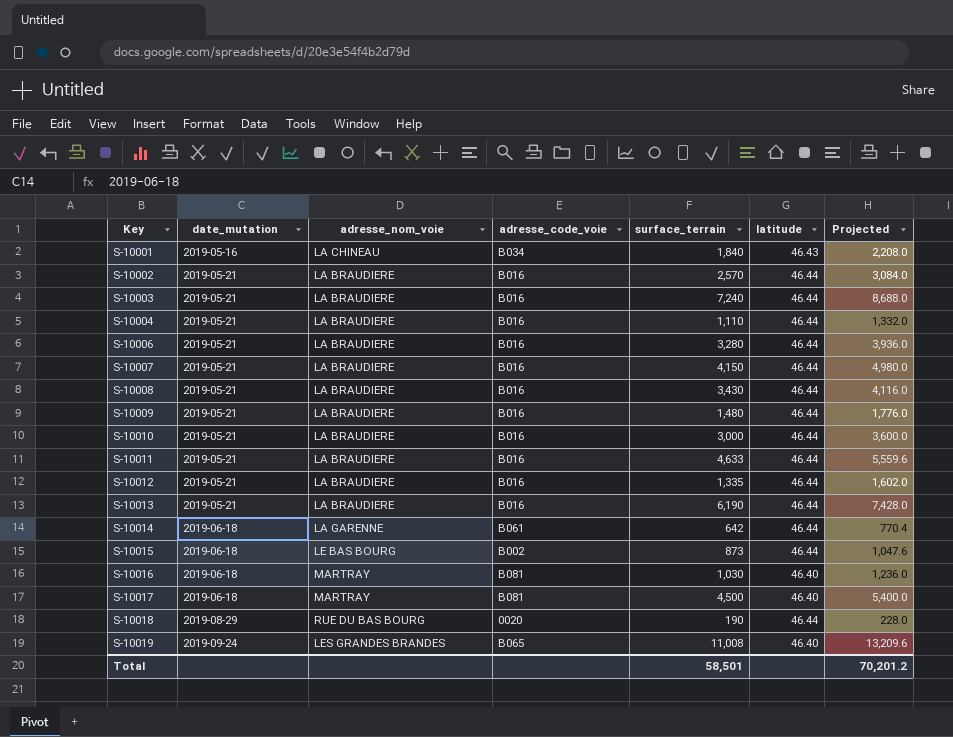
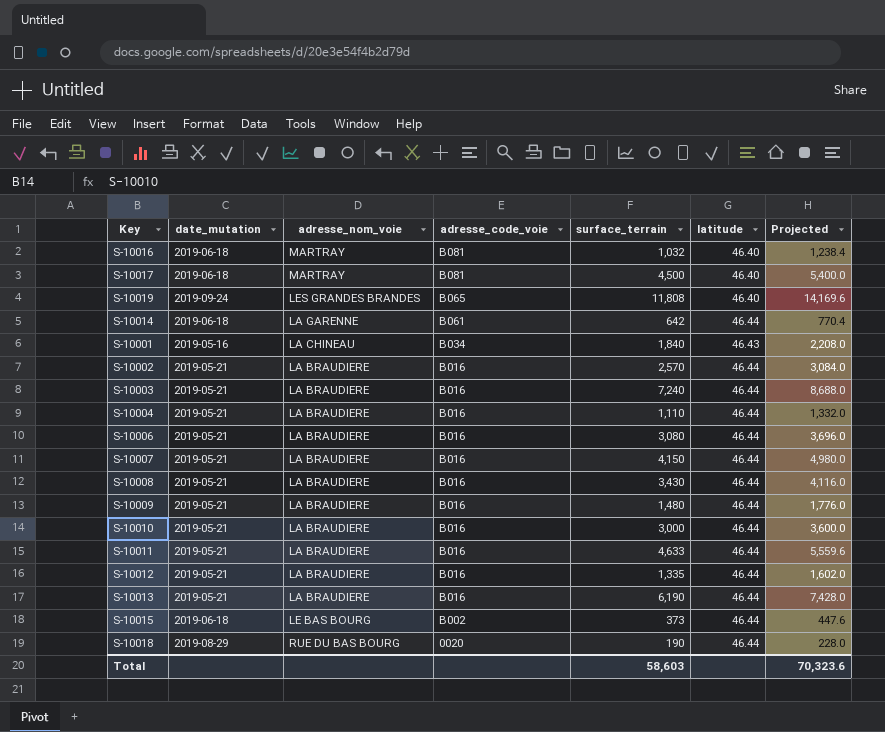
row order: Key ascending -> adresse_code_voie descending
S-10016 | surface_terrain: 1,030 -> 1,032
S-10016 | Projected: 1,236.0 -> 1,238.4
S-10019 | surface_terrain: 11,008 -> 11,808
S-10019 | Projected: 13,209.6 -> 14,169.6
S-10006 | surface_terrain: 3,280 -> 3,080
S-10006 | Projected: 3,936.0 -> 3,696.0
S-10015 | surface_terrain: 873 -> 373
S-10015 | Projected: 1,047.6 -> 447.6
Total | surface_terrain: 58,501 -> 58,603
Total | Projected: 70,201.2 -> 70,323.6

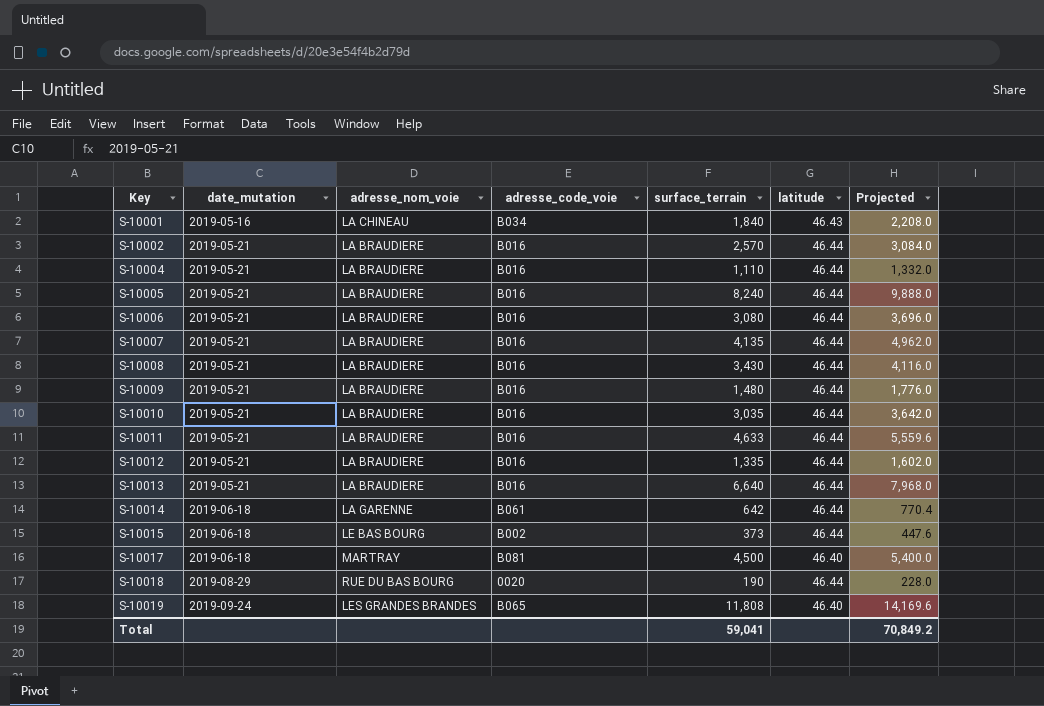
row order: adresse_code_voie descending -> Key ascending
row S-10016: 2019-06-18 | MARTRAY | B081 | 1,032 | 46.40 | 1,238.4 -> none
row S-10003: 2019-05-21 | LA BRAUDIERE | B016 | 7,240 | 46.44 | 8,688.0 -> none
row S-10005: none -> 2019-05-21 | LA BRAUDIERE | B016 | 8,240 | 46.44 | 9,888.0
S-10007 | surface_terrain: 4,150 -> 4,135
S-10007 | Projected: 4,980.0 -> 4,962.0
S-10010 | surface_terrain: 3,000 -> 3,035
S-10010 | Projected: 3,600.0 -> 3,642.0
S-10013 | surface_terrain: 6,190 -> 6,640
S-10013 | Projected: 7,428.0 -> 7,968.0
Total | surface_terrain: 58,603 -> 59,041
Total | Projected: 70,323.6 -> 70,849.2

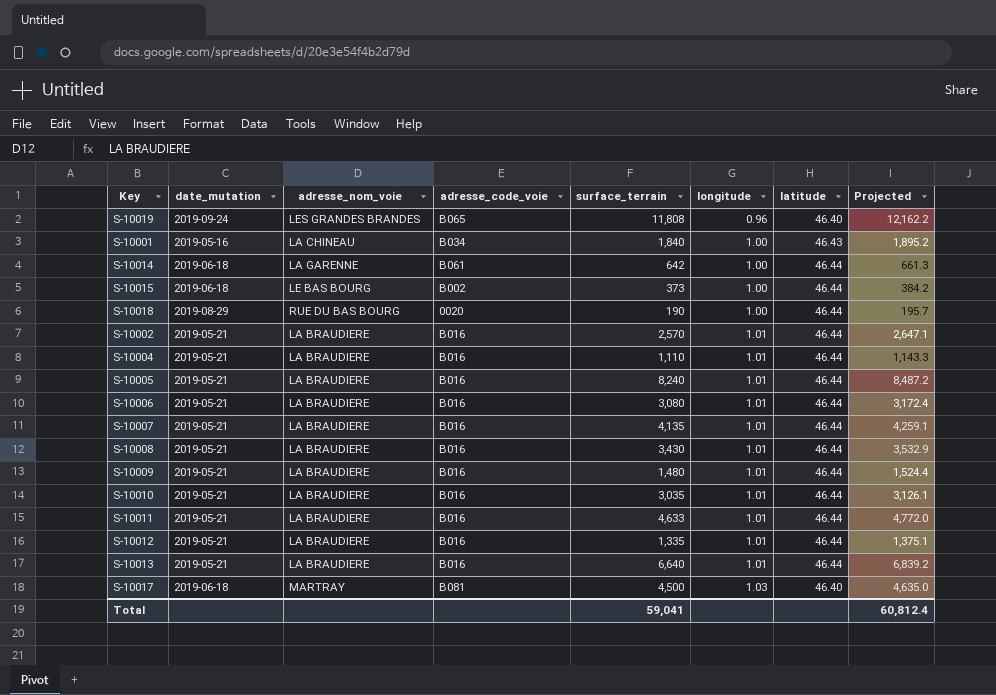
row order: Key ascending -> longitude ascending
column longitude | position: none -> 6
column Projected | formula: [surface_terrain] * 1.2 -> [surface_terrain] * 1.03
Total | Projected: 70,849.2 -> 60,812.4

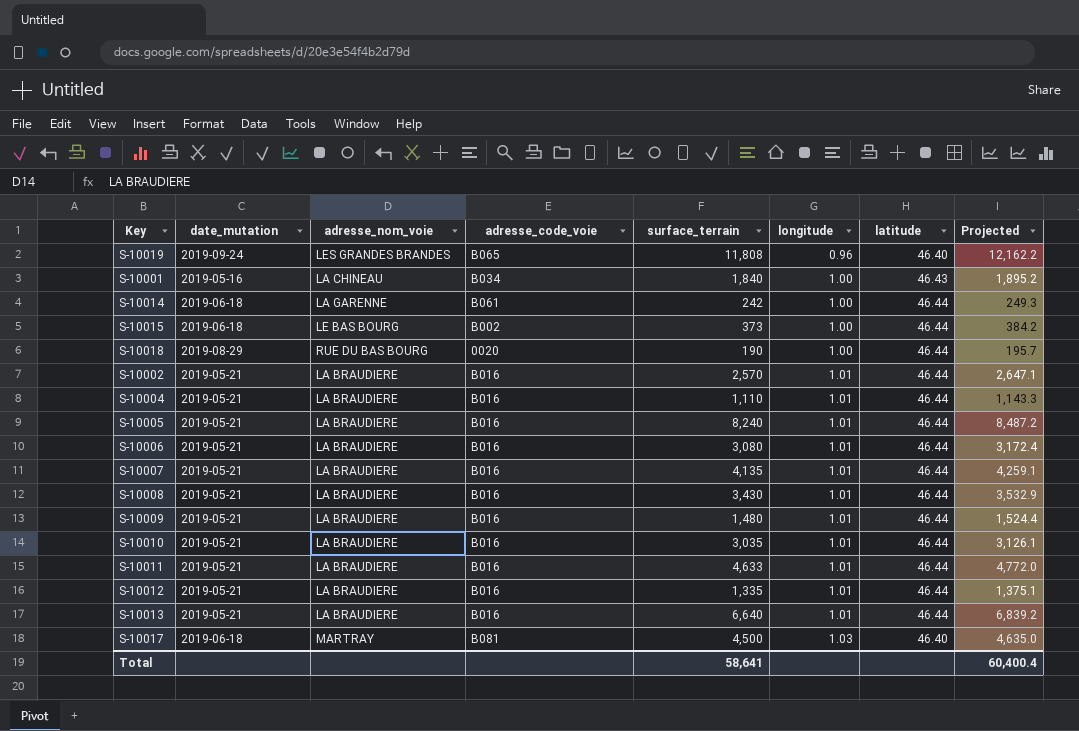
S-10014 | surface_terrain: 642 -> 242
S-10014 | Projected: 661.3 -> 249.3
Total | surface_terrain: 59,041 -> 58,641
Total | Projected: 60,812.4 -> 60,400.4

